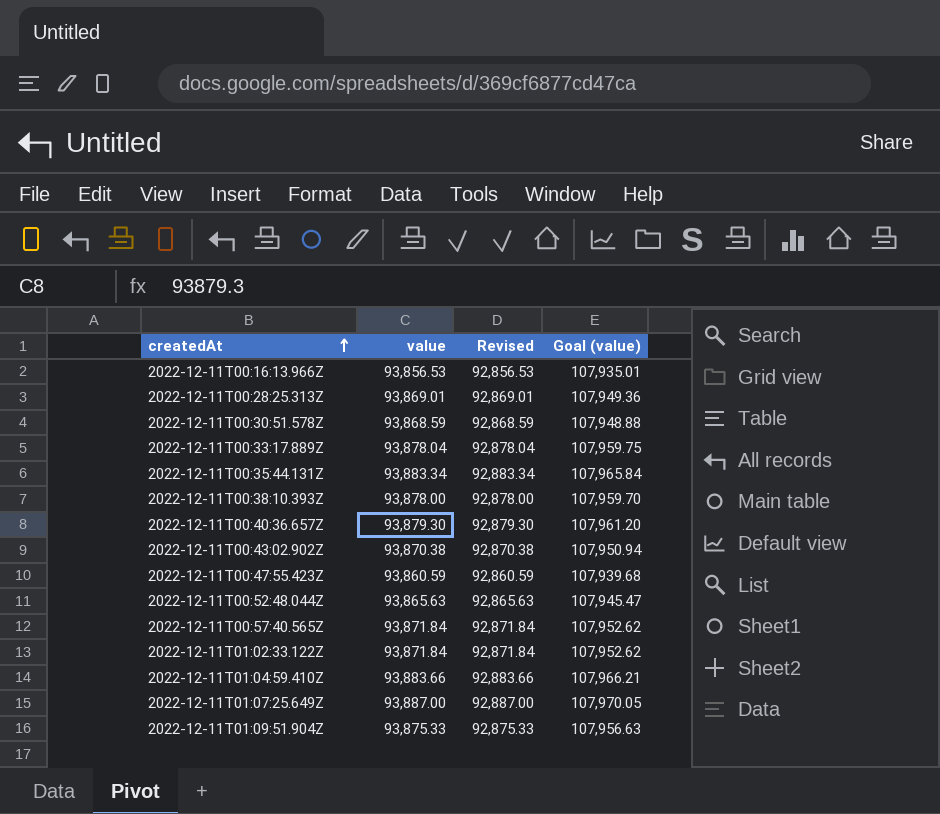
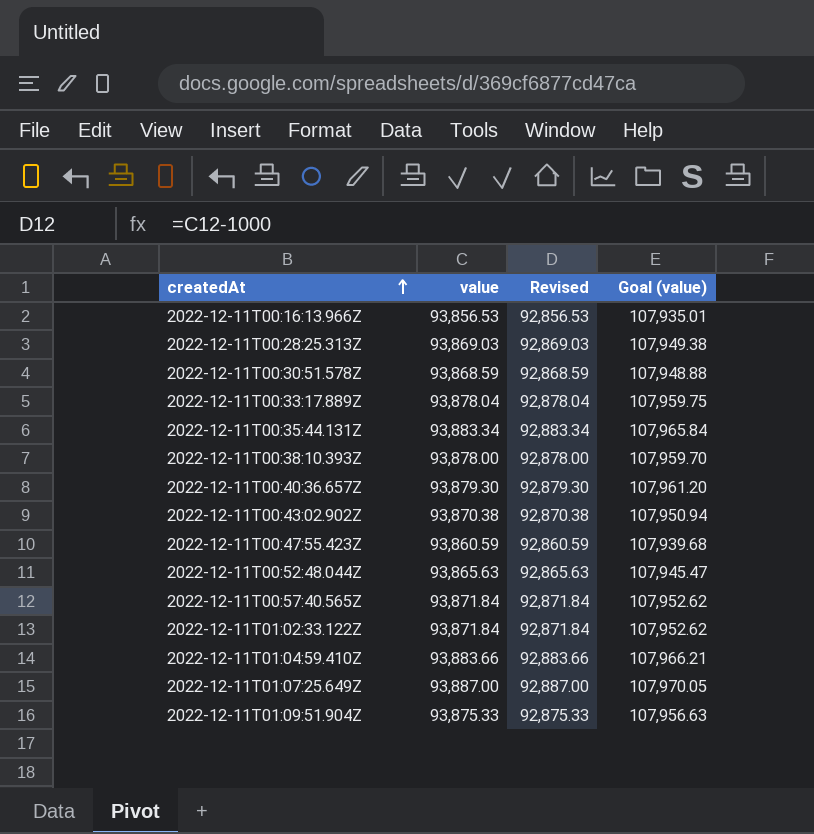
2022-12-11T00:28:25.313Z | value: 93,869.01 -> 93,869.03
2022-12-11T00:28:25.313Z | Revised: 92,869.01 -> 92,869.03
2022-12-11T00:28:25.313Z | Goal (value): 107,949.36 -> 107,949.38

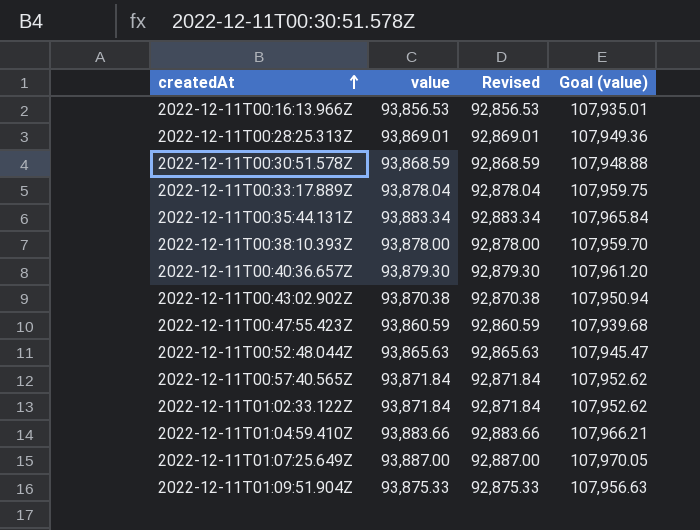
2022-12-11T00:28:25.313Z | value: 93,869.03 -> 93,869.01
2022-12-11T00:28:25.313Z | Revised: 92,869.03 -> 92,869.01
2022-12-11T00:28:25.313Z | Goal (value): 107,949.38 -> 107,949.36

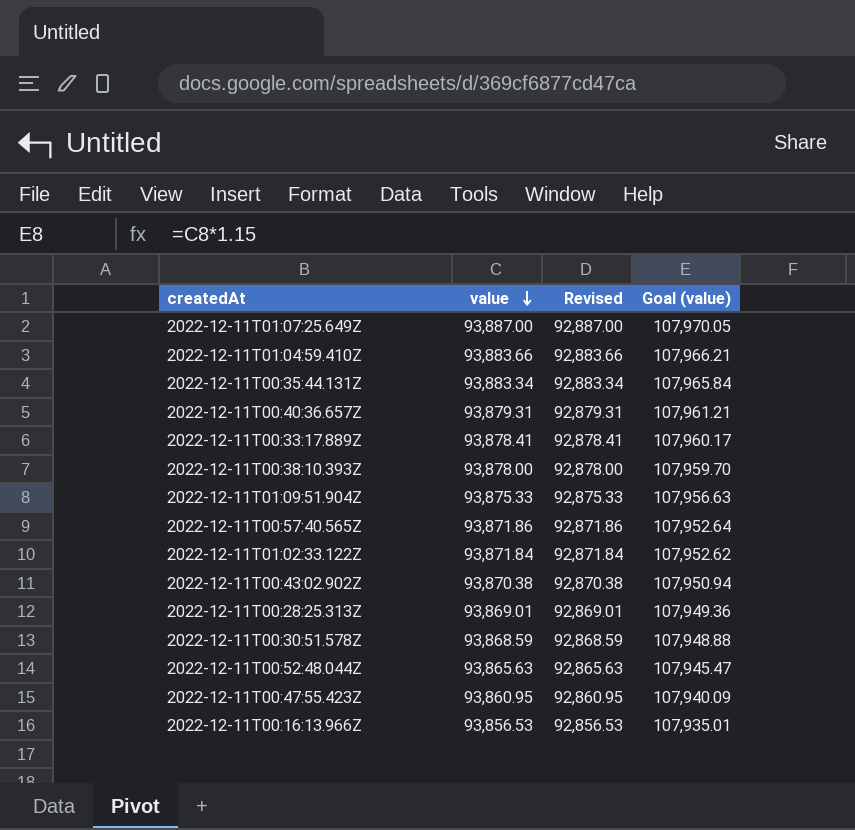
row order: createdAt ascending -> value descending
2022-12-11T00:40:36.657Z | value: 93,879.30 -> 93,879.31
2022-12-11T00:40:36.657Z | Revised: 92,879.30 -> 92,879.31
2022-12-11T00:40:36.657Z | Goal (value): 107,961.20 -> 107,961.21
2022-12-11T00:33:17.889Z | value: 93,878.04 -> 93,878.41
2022-12-11T00:33:17.889Z | Revised: 92,878.04 -> 92,878.41
2022-12-11T00:33:17.889Z | Goal (value): 107,959.75 -> 107,960.17
2022-12-11T00:57:40.565Z | value: 93,871.84 -> 93,871.86
2022-12-11T00:57:40.565Z | Revised: 92,871.84 -> 92,871.86
2022-12-11T00:57:40.565Z | Goal (value): 107,952.62 -> 107,952.64
2022-12-11T00:47:55.423Z | value: 93,860.59 -> 93,860.95
2022-12-11T00:47:55.423Z | Revised: 92,860.59 -> 92,860.95
2022-12-11T00:47:55.423Z | Goal (value): 107,939.68 -> 107,940.09

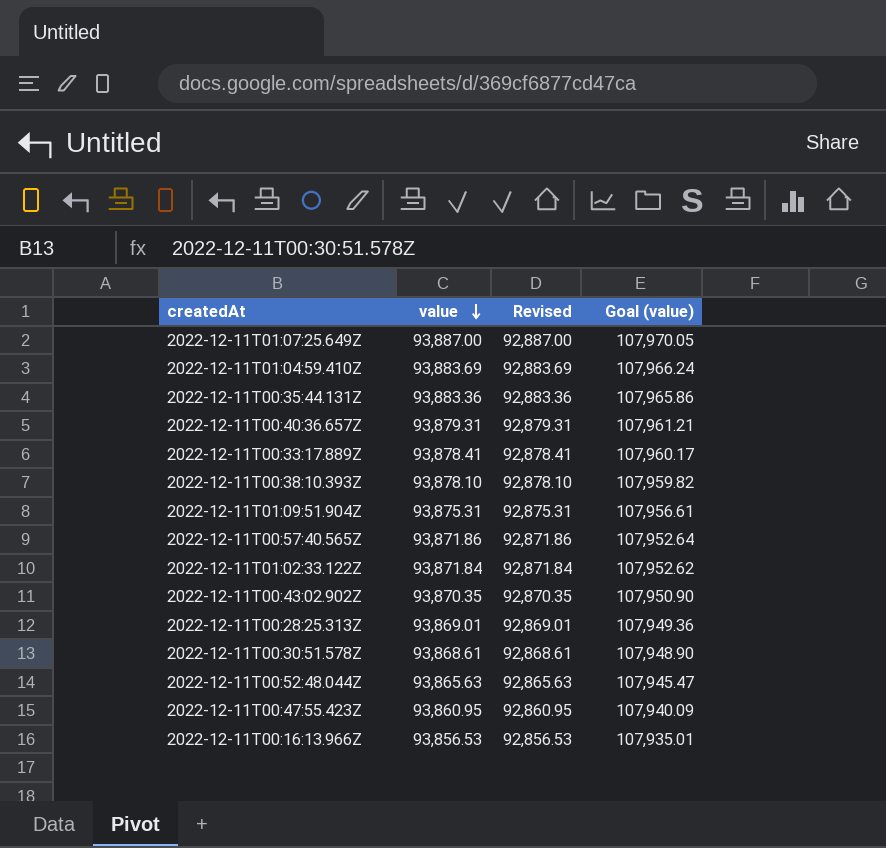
2022-12-11T01:04:59.410Z | value: 93,883.66 -> 93,883.69
2022-12-11T01:04:59.410Z | Revised: 92,883.66 -> 92,883.69
2022-12-11T01:04:59.410Z | Goal (value): 107,966.21 -> 107,966.24
2022-12-11T00:35:44.131Z | value: 93,883.34 -> 93,883.36
2022-12-11T00:35:44.131Z | Revised: 92,883.34 -> 92,883.36
2022-12-11T00:35:44.131Z | Goal (value): 107,965.84 -> 107,965.86
2022-12-11T00:38:10.393Z | value: 93,878.00 -> 93,878.10
2022-12-11T00:38:10.393Z | Revised: 92,878.00 -> 92,878.10
2022-12-11T00:38:10.393Z | Goal (value): 107,959.70 -> 107,959.82
2022-12-11T01:09:51.904Z | value: 93,875.33 -> 93,875.31
2022-12-11T01:09:51.904Z | Revised: 92,875.33 -> 92,875.31
2022-12-11T01:09:51.904Z | Goal (value): 107,956.63 -> 107,956.61
2022-12-11T00:43:02.902Z | value: 93,870.38 -> 93,870.35
2022-12-11T00:43:02.902Z | Revised: 92,870.38 -> 92,870.35
2022-12-11T00:43:02.902Z | Goal (value): 107,950.94 -> 107,950.90
2022-12-11T00:30:51.578Z | value: 93,868.59 -> 93,868.61
2022-12-11T00:30:51.578Z | Revised: 92,868.59 -> 92,868.61
2022-12-11T00:30:51.578Z | Goal (value): 107,948.88 -> 107,948.90

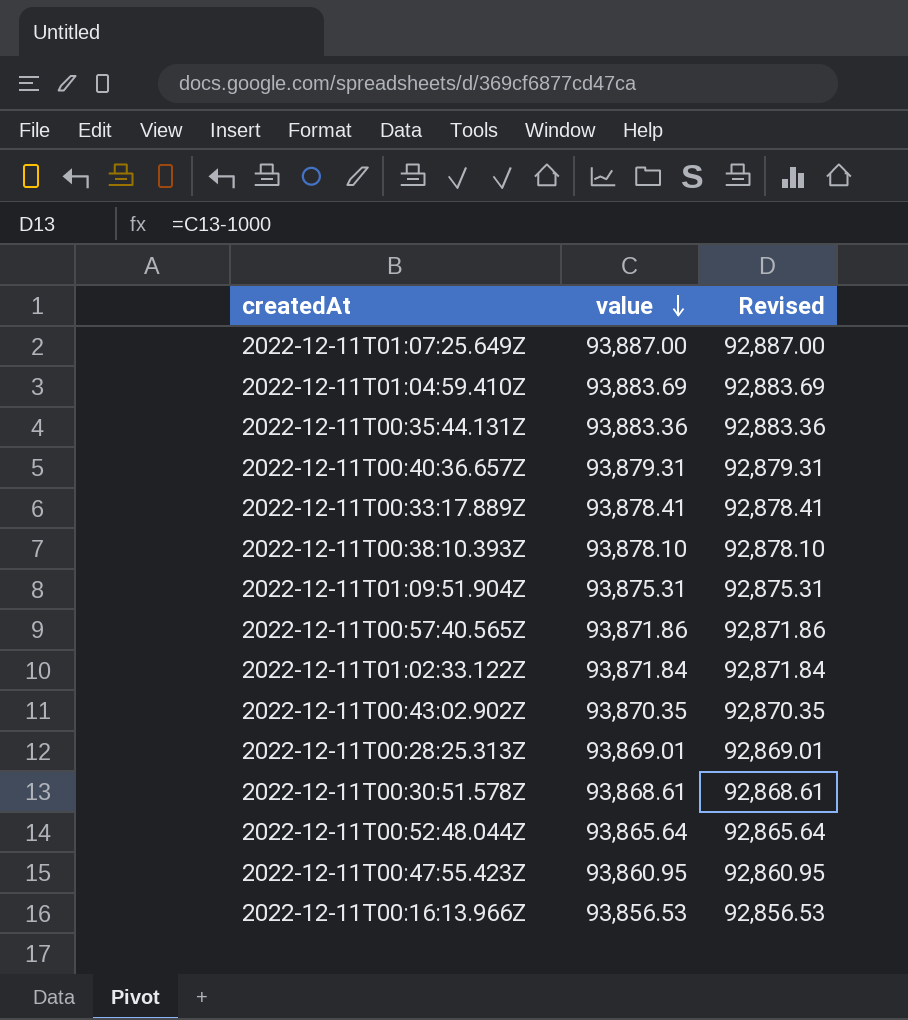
column Goal (value) | formula: [value] * 1.15 -> none
2022-12-11T00:52:48.044Z | value: 93,865.63 -> 93,865.64
2022-12-11T00:52:48.044Z | Revised: 92,865.63 -> 92,865.64

